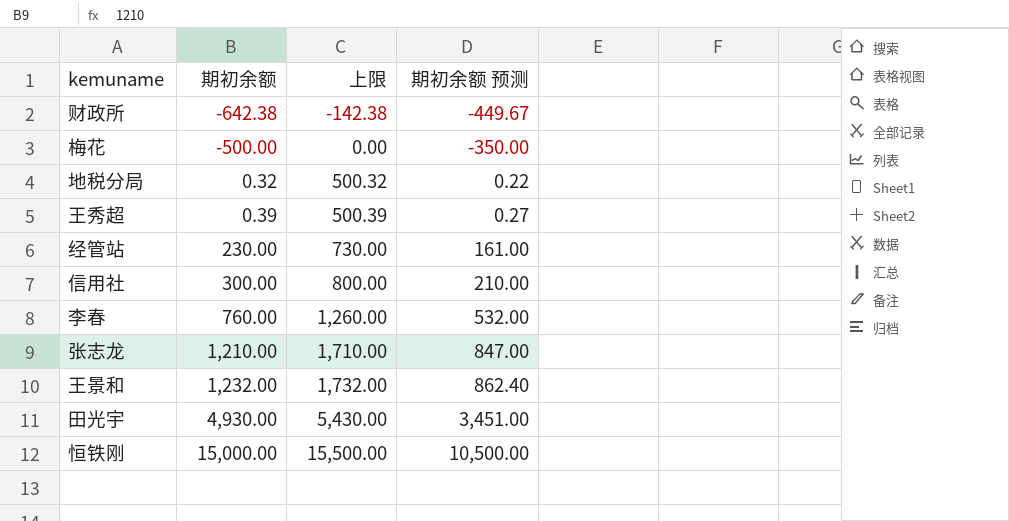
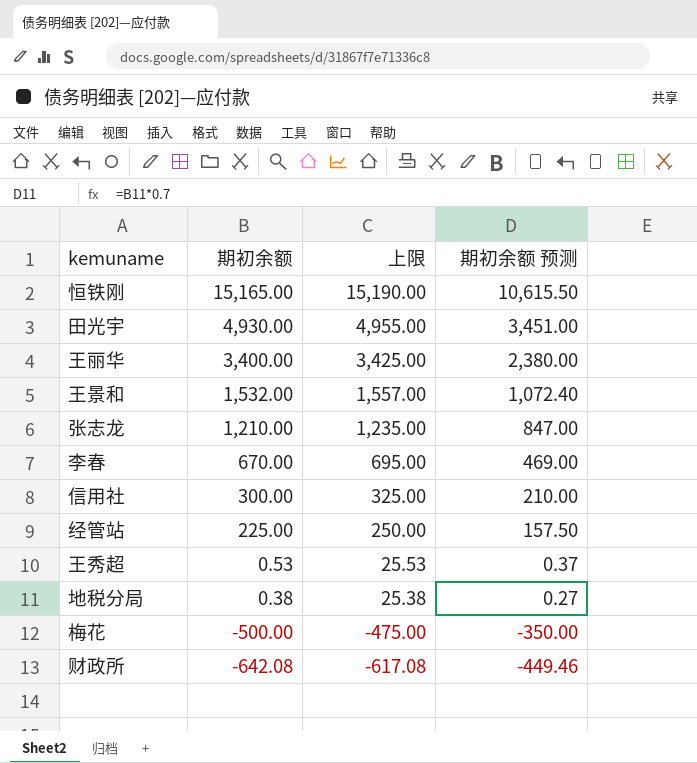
row order: 期初余额 ascending -> 期初余额 descending
column 上限 | formula: [期初余额] + 500 -> [期初余额] + 25
恒铁刚 | 期初余额: 15,000.00 -> 15,165.00
恒铁刚 | 期初余额 预测: 10,500.00 -> 10,615.50
row 王丽华: none -> 3,400.00 | 3,425.00 | 2,380.00
王景和 | 期初余额: 1,232.00 -> 1,532.00
王景和 | 期初余额 预测: 862.40 -> 1,072.40
李春 | 期初余额: 760.00 -> 670.00
李春 | 期初余额 预测: 532.00 -> 469.00
经管站 | 期初余额: 230.00 -> 225.00
经管站 | 期初余额 预测: 161.00 -> 157.50
王秀超 | 期初余额: 0.39 -> 0.53
王秀超 | 期初余额 预测: 0.27 -> 0.37
地税分局 | 期初余额: 0.32 -> 0.38
地税分局 | 期初余额 预测: 0.22 -> 0.27
财政所 | 期初余额: -642.38 -> -642.08
财政所 | 期初余额 预测: -449.67 -> -449.46

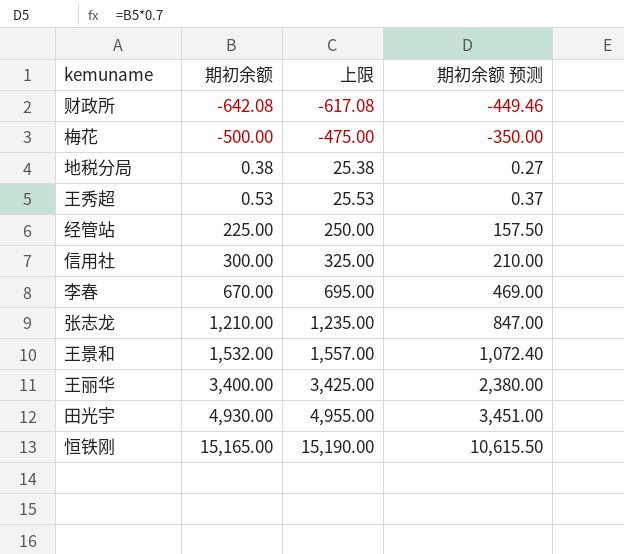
row order: 期初余额 descending -> 期初余额 ascending

